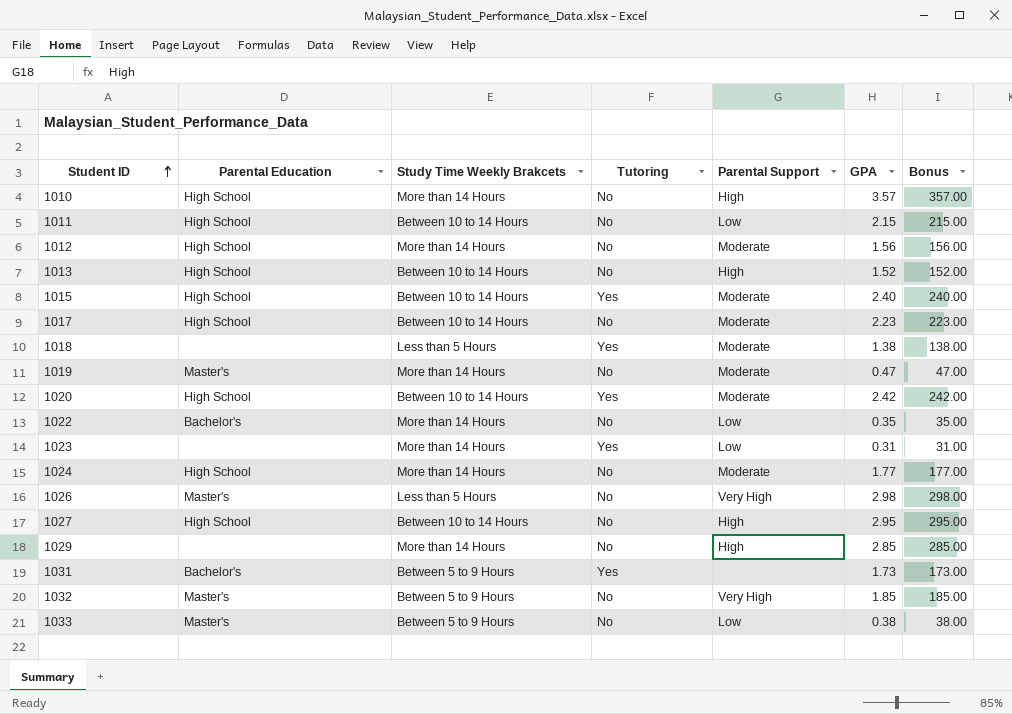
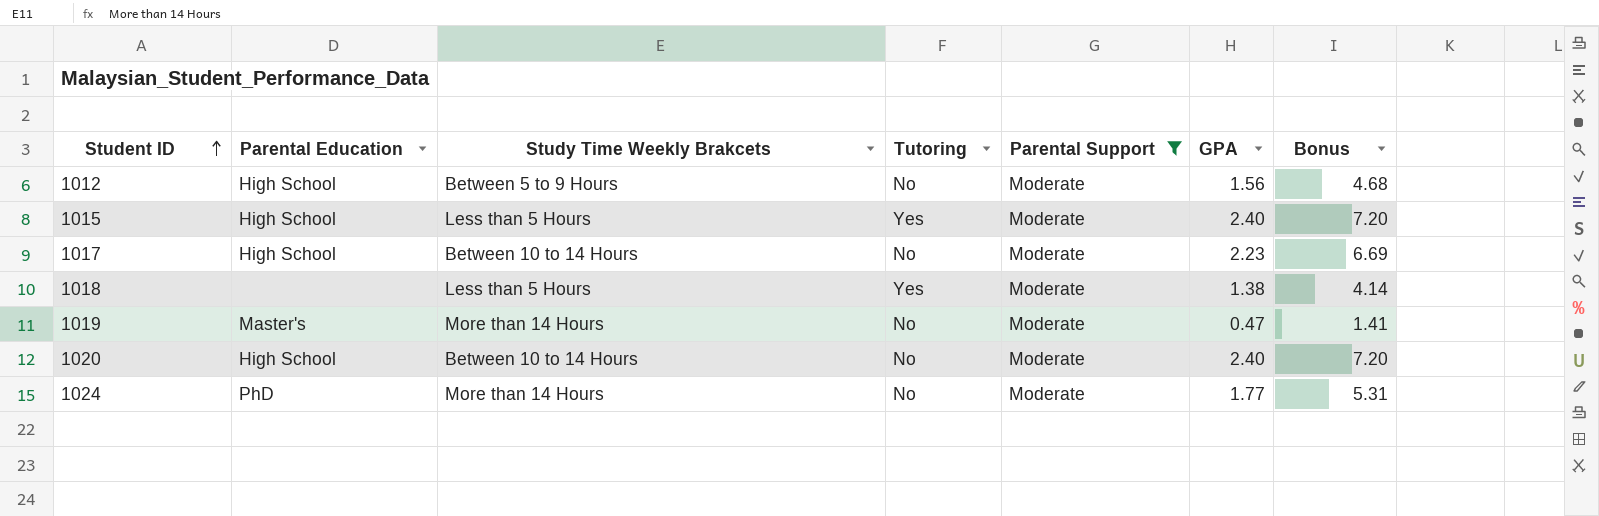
filter: none -> Parental Support = Moderate
column Bonus | formula: [GPA] * 100 -> [GPA] * 3
1012 | Study Time Weekly Brakcets: More than 14 Hours -> Between 5 to 9 Hours
1015 | Study Time Weekly Brakcets: Between 10 to 14 Hours -> Less than 5 Hours
1020 | Tutoring: Yes -> No
1020 | GPA: 2.42 -> 2.40
1024 | Parental Education: High School -> PhD

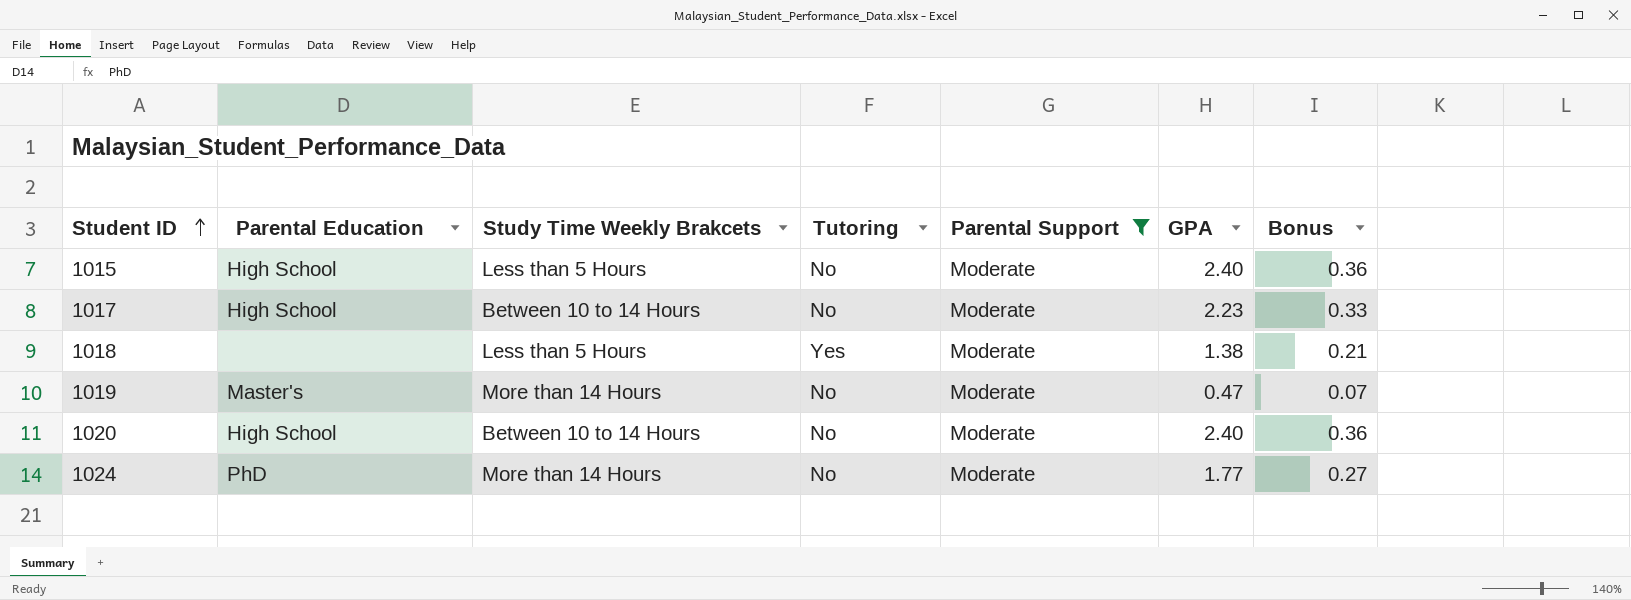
column Bonus | formula: [GPA] * 3 -> [GPA] * 0.15
row 1012: High School | Between 5 to 9 Hours | No | Moderate | 1.56 | 4.68 -> none
1015 | Tutoring: Yes -> No

